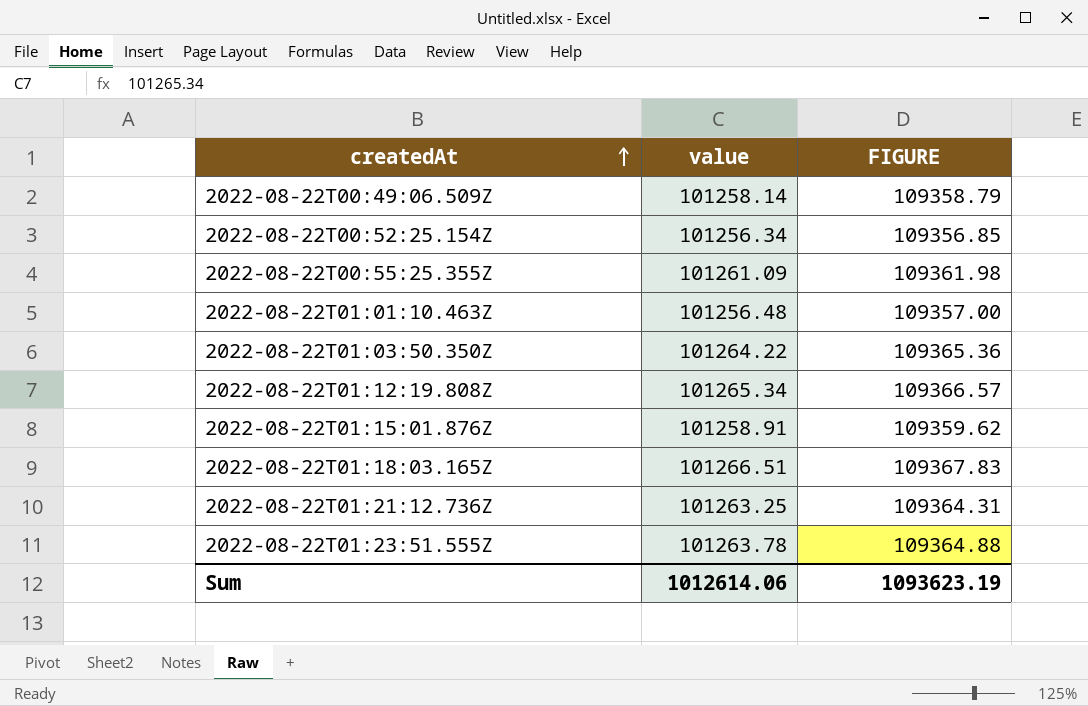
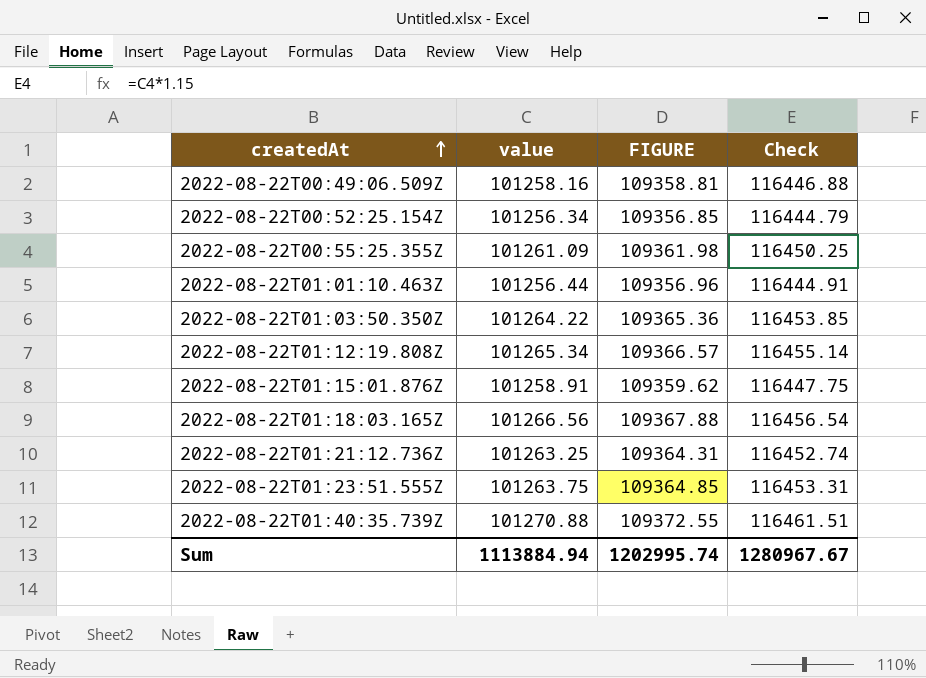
column Check | formula: none -> [value] * 1.15
2022-08-22T00:49:06.509Z | value: 101258.14 -> 101258.16
2022-08-22T00:49:06.509Z | FIGURE: 109358.79 -> 109358.81
2022-08-22T01:01:10.463Z | value: 101256.48 -> 101256.44
2022-08-22T01:01:10.463Z | FIGURE: 109357.00 -> 109356.96
2022-08-22T01:18:03.165Z | value: 101266.51 -> 101266.56
2022-08-22T01:18:03.165Z | FIGURE: 109367.83 -> 109367.88
2022-08-22T01:23:51.555Z | value: 101263.78 -> 101263.75
2022-08-22T01:23:51.555Z | FIGURE: 109364.88 -> 109364.85
row 2022-08-22T01:40:35.739Z: none -> 101270.88 | 109372.55 | 116461.51
Sum | value: 1012614.06 -> 1113884.94
Sum | FIGURE: 1093623.19 -> 1202995.74

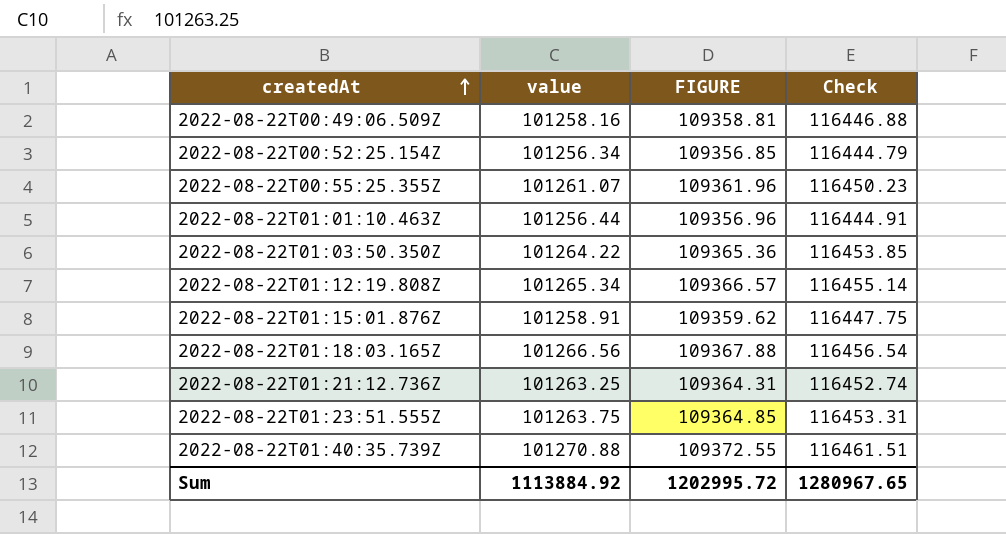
2022-08-22T00:55:25.355Z | value: 101261.09 -> 101261.07
2022-08-22T00:55:25.355Z | FIGURE: 109361.98 -> 109361.96
2022-08-22T00:55:25.355Z | Check: 116450.25 -> 116450.23
Sum | value: 1113884.94 -> 1113884.92
Sum | FIGURE: 1202995.74 -> 1202995.72
Sum | Check: 1280967.67 -> 1280967.65

